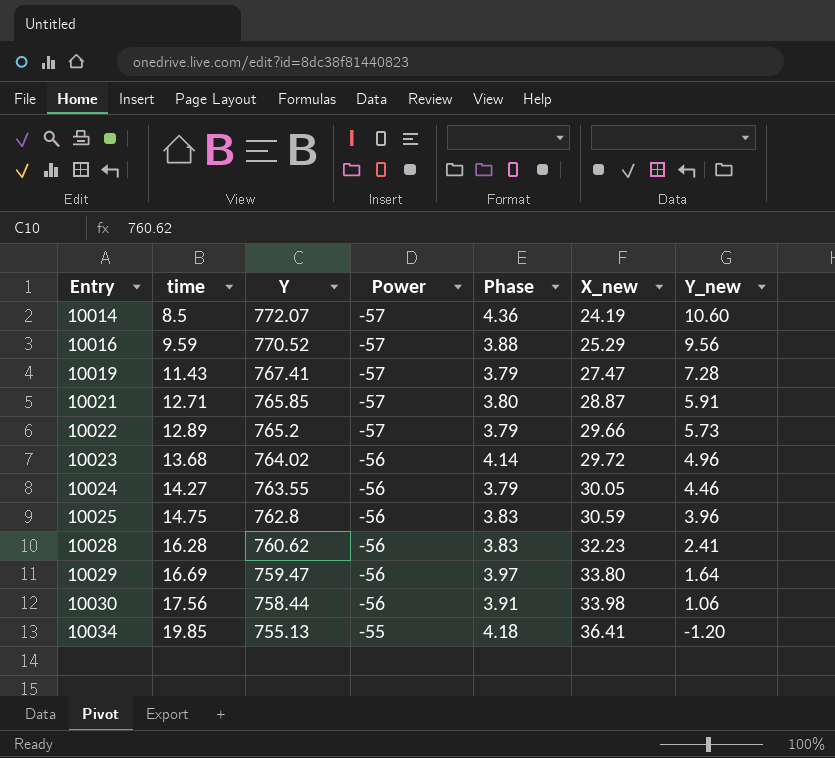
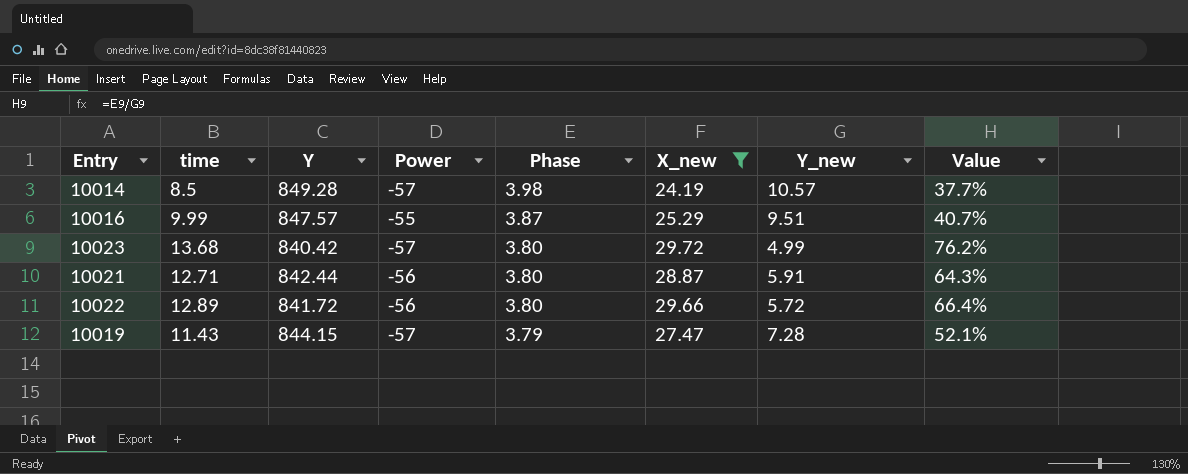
filter: none -> X_new <= 29.72
row order: Entry ascending -> Phase descending
column Value | formula: none -> [Phase] / [Y_new]
10014 | Y: 772.07 -> 849.28
10014 | Phase: 4.36 -> 3.98
10014 | Y_new: 10.60 -> 10.57
10016 | time: 9.59 -> 9.99
10016 | Y: 770.52 -> 847.57
10016 | Power: -57 -> -55
10016 | Phase: 3.88 -> 3.87
10016 | Y_new: 9.56 -> 9.51
10023 | Y: 764.02 -> 840.42
10023 | Power: -56 -> -57
10023 | Phase: 4.14 -> 3.80
10023 | Y_new: 4.96 -> 4.99
10021 | Y: 765.85 -> 842.44
10021 | Power: -57 -> -56
10022 | Y: 765.2 -> 841.72
10022 | Power: -57 -> -56
10022 | Phase: 3.79 -> 3.80
10022 | Y_new: 5.73 -> 5.72
10019 | Y: 767.41 -> 844.15

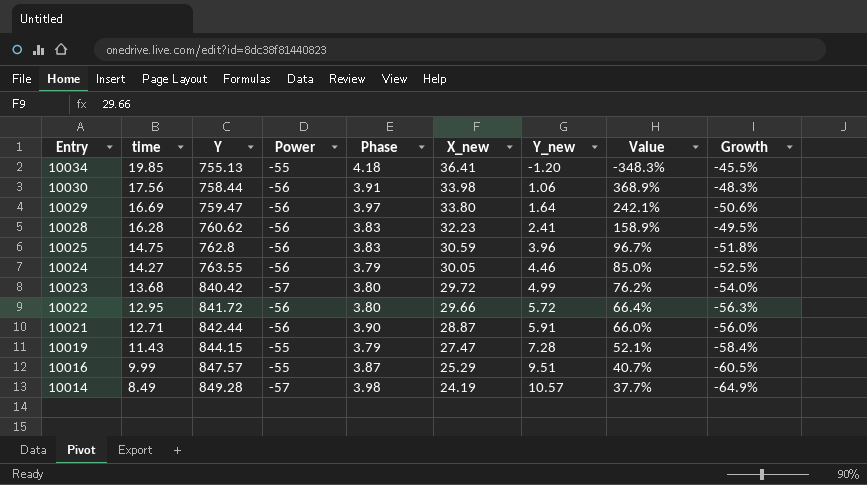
filter: X_new <= 29.72 -> none
row order: Phase descending -> Entry descending
column Growth | formula: none -> ([time] - [X_new]) / [X_new]
10022 | time: 12.89 -> 12.95
10021 | Phase: 3.80 -> 3.90
10021 | Value: 64.3% -> 66.0%
10019 | Power: -57 -> -55
10014 | time: 8.5 -> 8.49

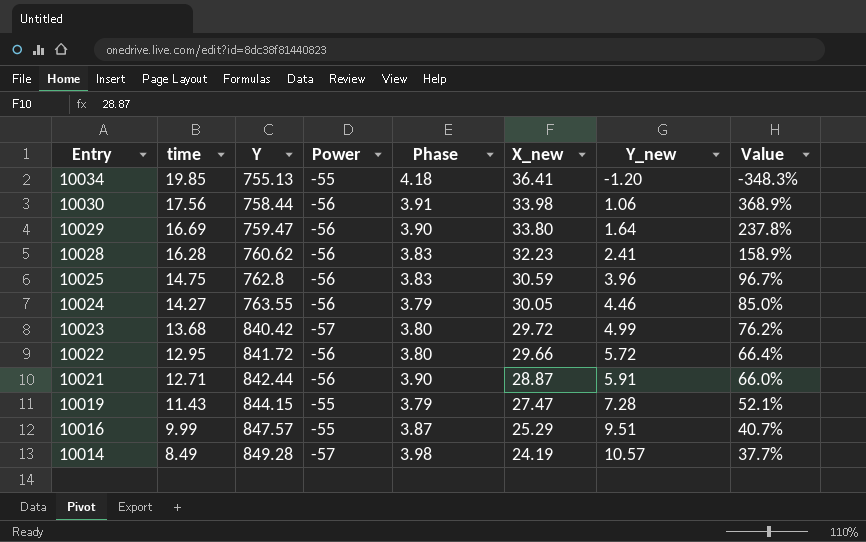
column Growth | formula: ([time] - [X_new]) / [X_new] -> none
10029 | Phase: 3.97 -> 3.90
10029 | Value: 242.1% -> 237.8%

